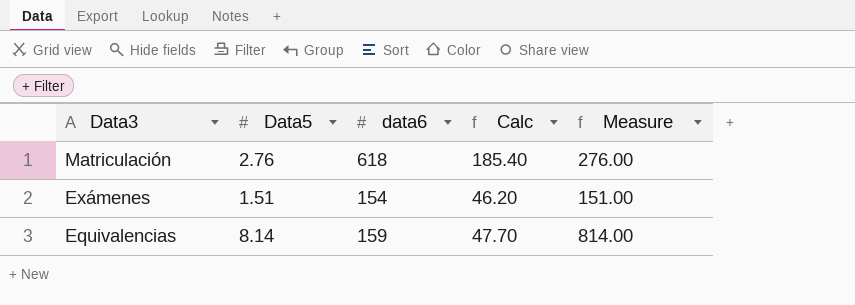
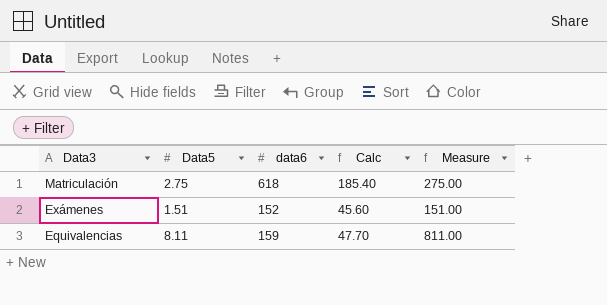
Matriculación | Data5: 2.76 -> 2.75
Matriculación | Measure: 276.00 -> 275.00
Exámenes | data6: 154 -> 152
Exámenes | Calc: 46.20 -> 45.60
Equivalencias | Data5: 8.14 -> 8.11
Equivalencias | Measure: 814.00 -> 811.00

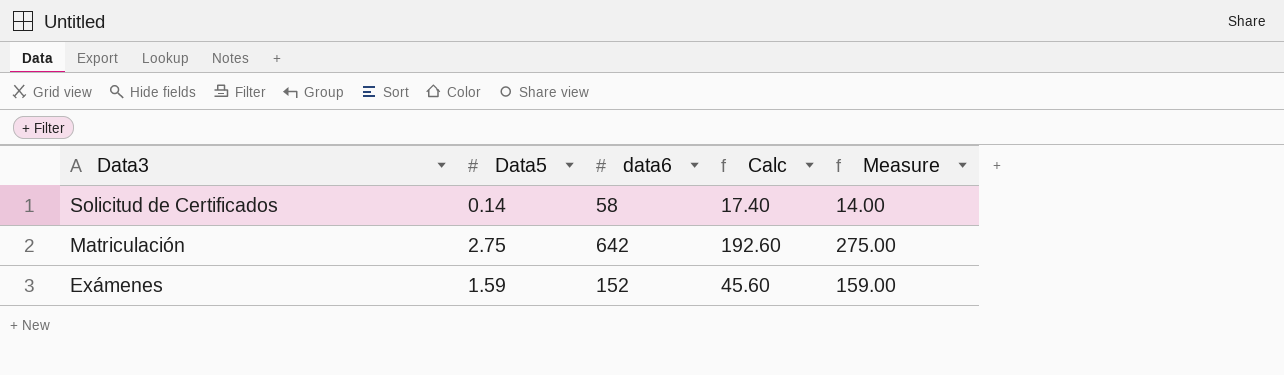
row Equivalencias: 8.11 | 159 | 47.70 | 811.00 -> none
row Solicitud de Certificados: none -> 0.14 | 58 | 17.40 | 14.00
Matriculación | data6: 618 -> 642
Matriculación | Calc: 185.40 -> 192.60
Exámenes | Data5: 1.51 -> 1.59
Exámenes | Measure: 151.00 -> 159.00

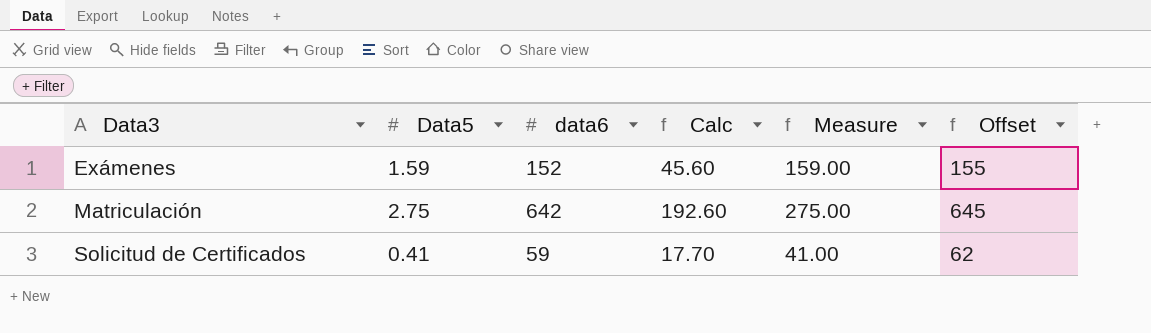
row order: Data3 descending -> Data3 ascending
column Offset | formula: none -> [data6] + 3
Solicitud de Certificados | Data5: 0.14 -> 0.41
Solicitud de Certificados | data6: 58 -> 59
Solicitud de Certificados | Calc: 17.40 -> 17.70
Solicitud de Certificados | Measure: 14.00 -> 41.00

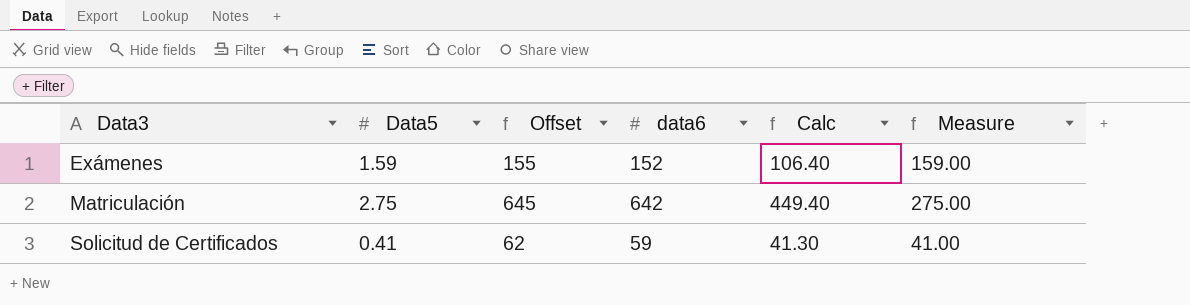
column Offset | position: 6 -> 3
column Calc | formula: [data6] * 0.3 -> [data6] * 0.7

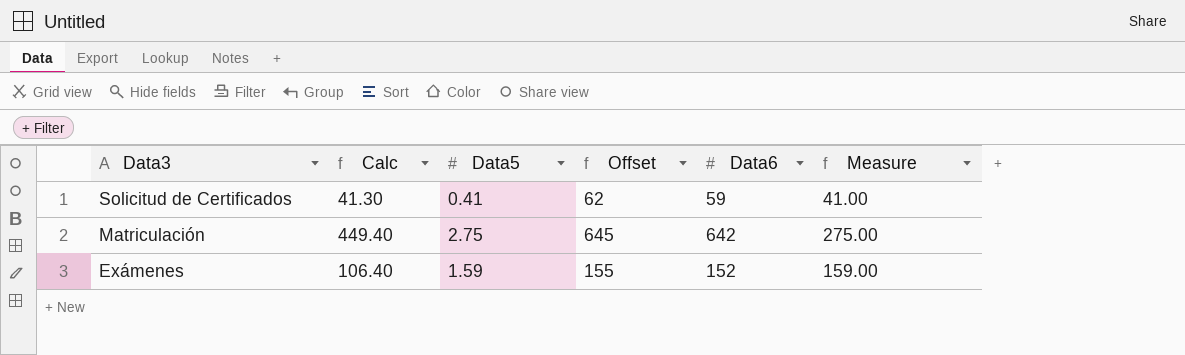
row order: Data3 ascending -> Data3 descending
column Calc | position: 5 -> 2
column name: data6 -> Data6

